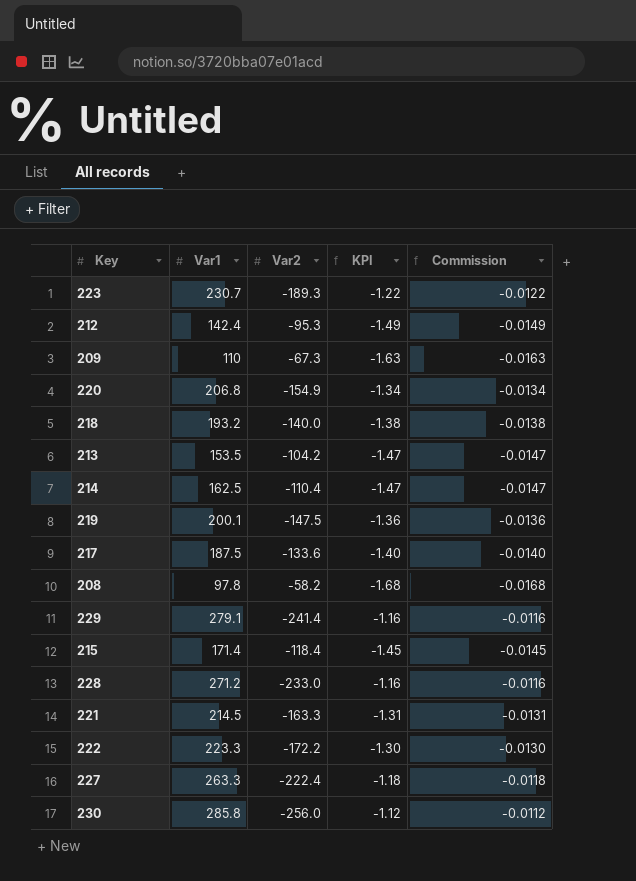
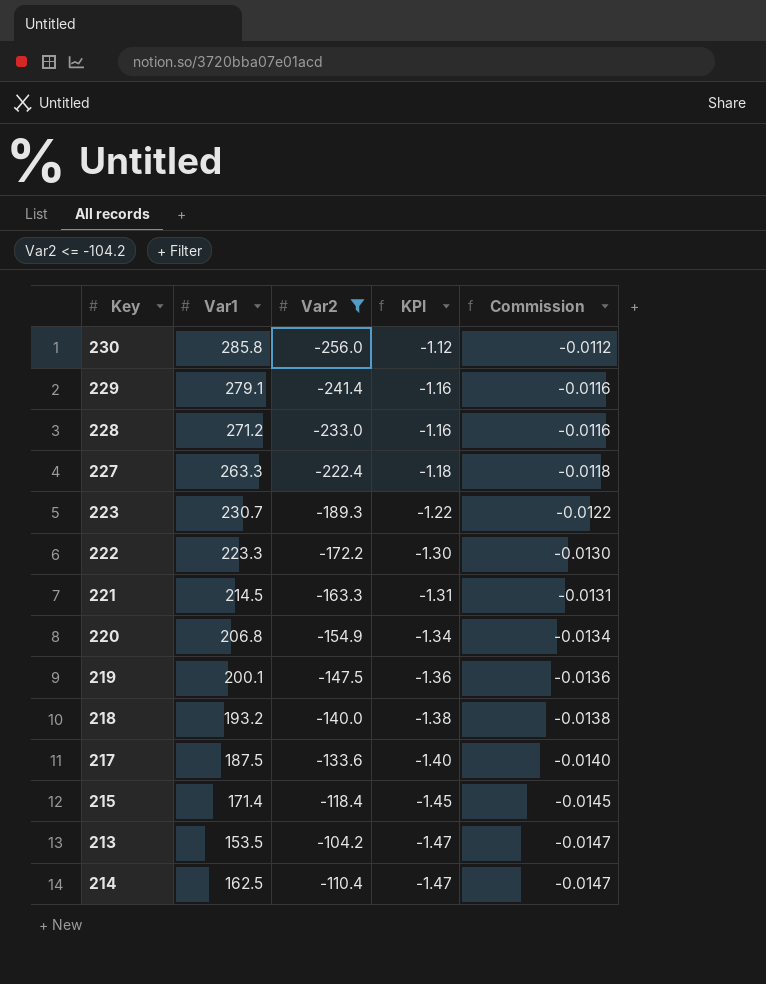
filter: none -> Var2 <= -104.2
row order: none -> KPI descending

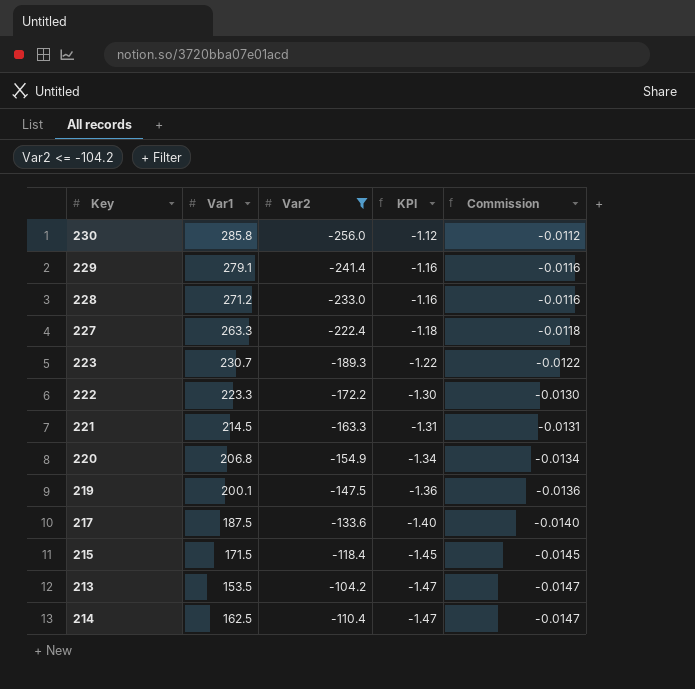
row 218: 193.2 | -140.0 | -1.38 | -0.0138 -> none
215 | Var1: 171.4 -> 171.5

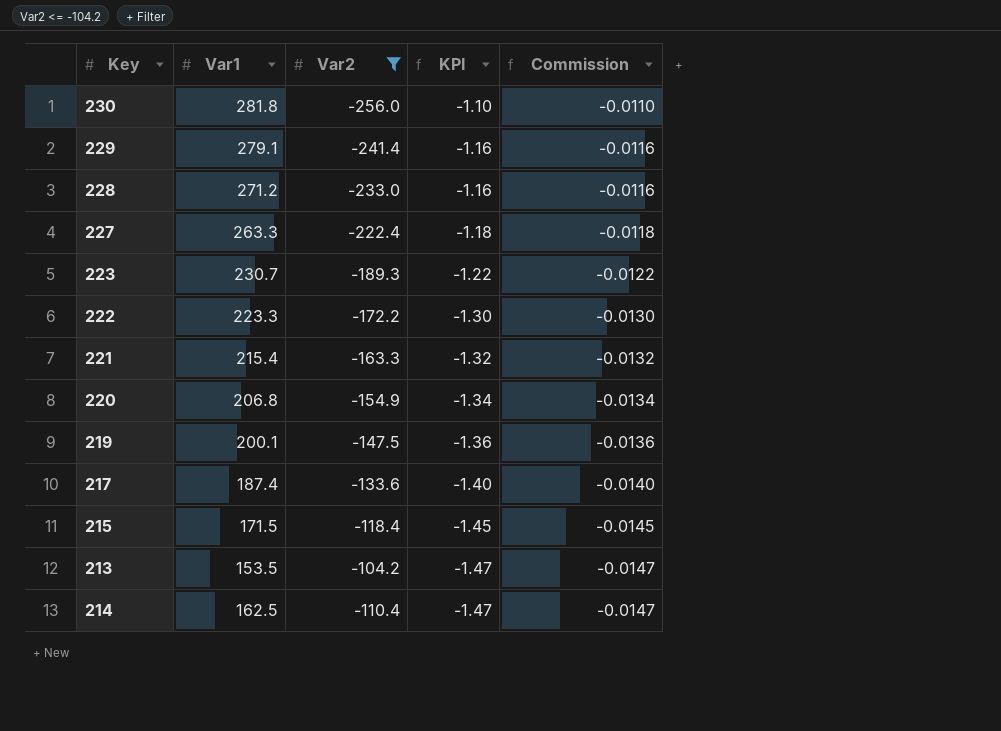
230 | Var1: 285.8 -> 281.8
230 | KPI: -1.12 -> -1.10
230 | Commission: -0.0112 -> -0.0110
221 | Var1: 214.5 -> 215.4
221 | KPI: -1.31 -> -1.32
221 | Commission: -0.0131 -> -0.0132
217 | Var1: 187.5 -> 187.4

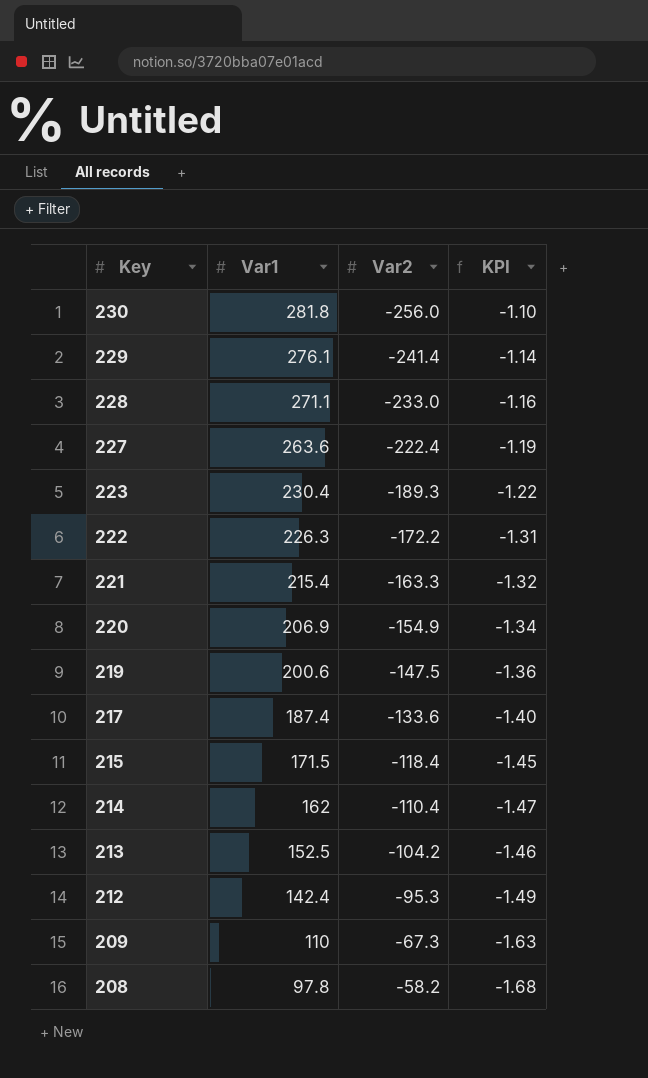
filter: Var2 <= -104.2 -> none
row order: KPI descending -> Key descending
column Commission | formula: [KPI] * 0.01 -> none
229 | Var1: 279.1 -> 276.1
229 | KPI: -1.16 -> -1.14
228 | Var1: 271.2 -> 271.1
227 | Var1: 263.3 -> 263.6
227 | KPI: -1.18 -> -1.19
223 | Var1: 230.7 -> 230.4
222 | Var1: 223.3 -> 226.3
222 | KPI: -1.30 -> -1.31
220 | Var1: 206.8 -> 206.9
219 | Var1: 200.1 -> 200.6
214 | Var1: 162.5 -> 162
213 | Var1: 153.5 -> 152.5
213 | KPI: -1.47 -> -1.46

